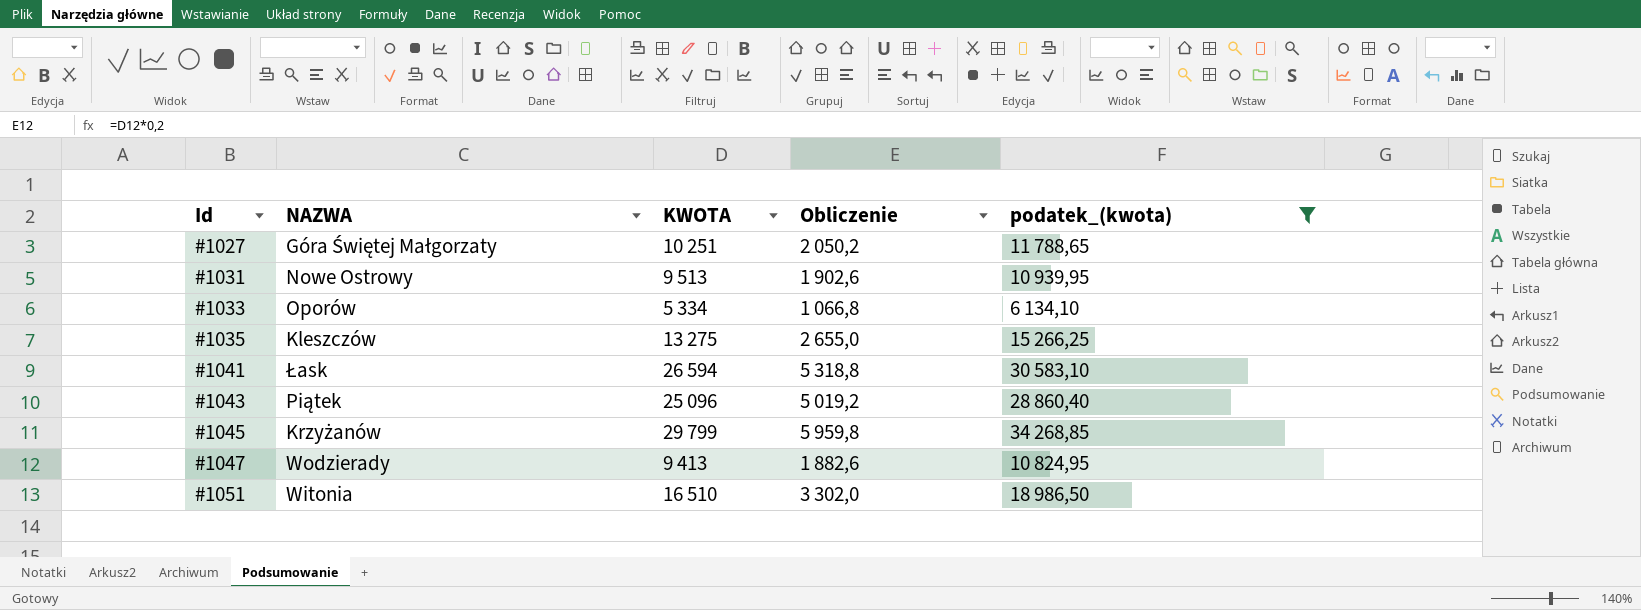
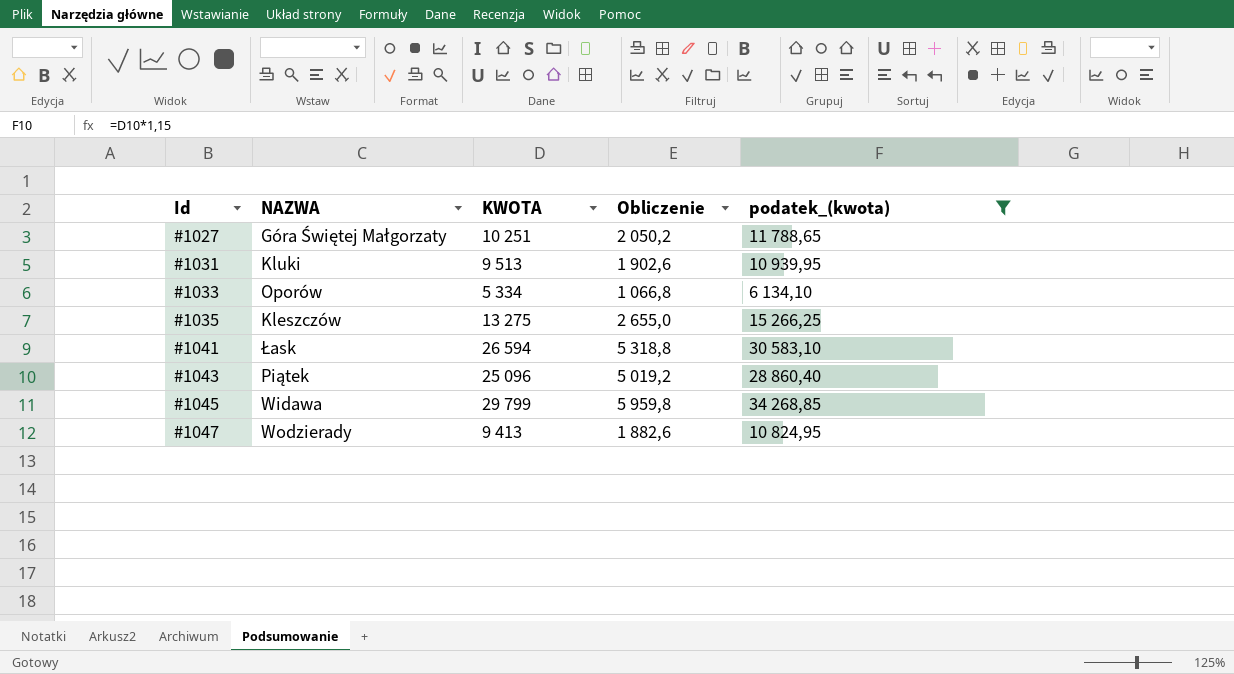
row #1051: Witonia | 16 510 | 3 302,0 | 18 986,50 -> none
#1031 | NAZWA: Nowe Ostrowy -> Kluki
#1045 | NAZWA: Krzyżanów -> Widawa

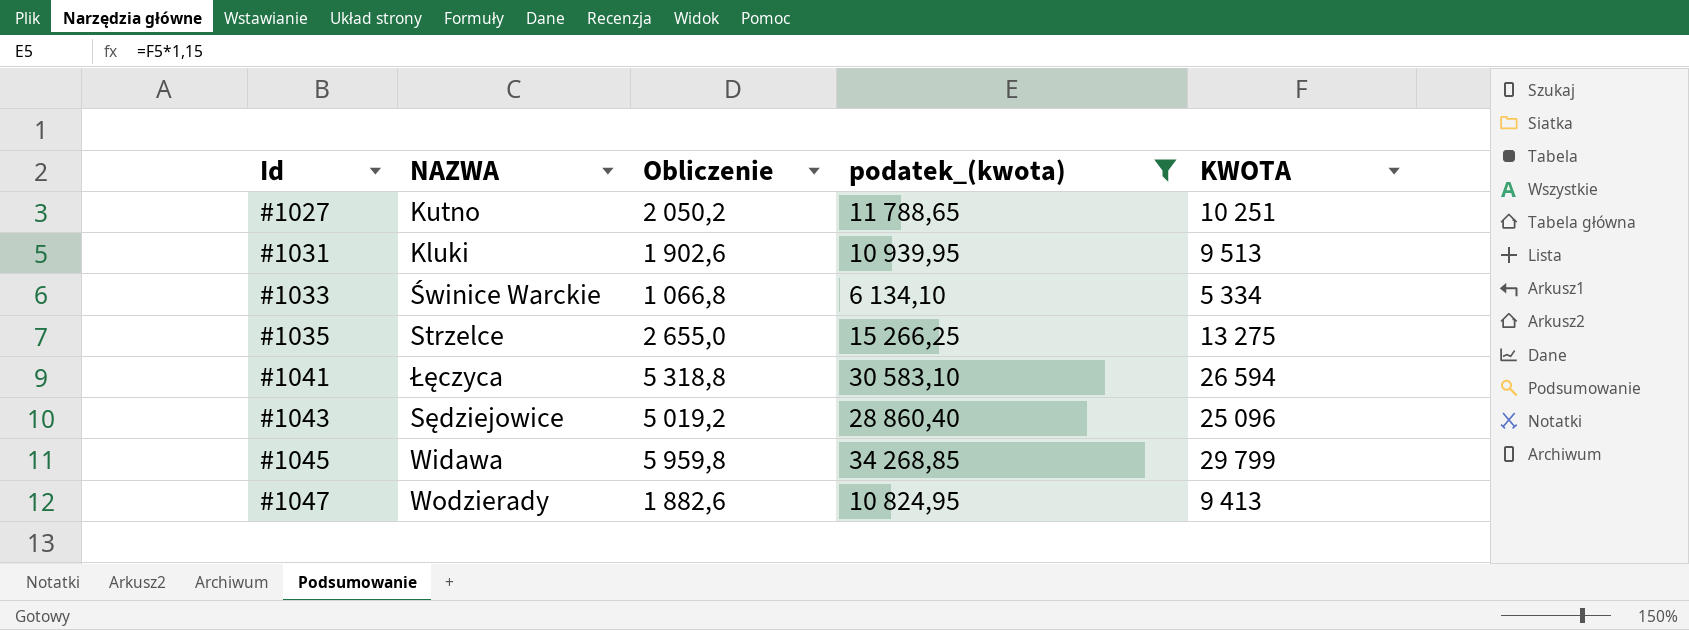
column KWOTA | position: 3 -> 5
#1027 | NAZWA: Góra Świętej Małgorzaty -> Kutno
#1033 | NAZWA: Oporów -> Świnice Warckie
#1035 | NAZWA: Kleszczów -> Strzelce
#1041 | NAZWA: Łask -> Łęczyca
#1043 | NAZWA: Piątek -> Sędziejowice

